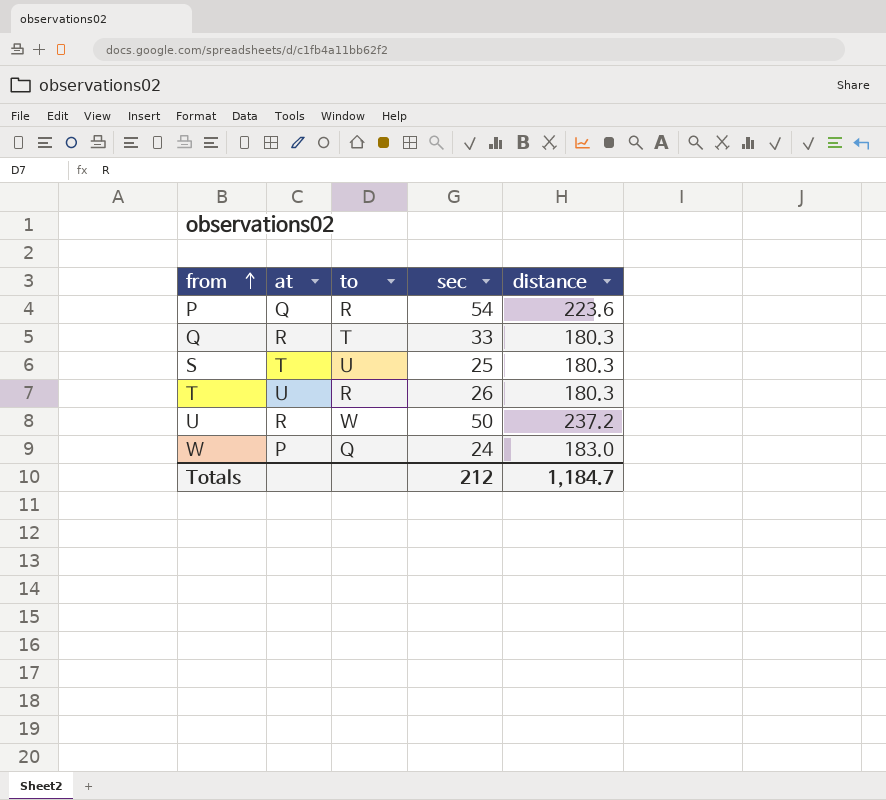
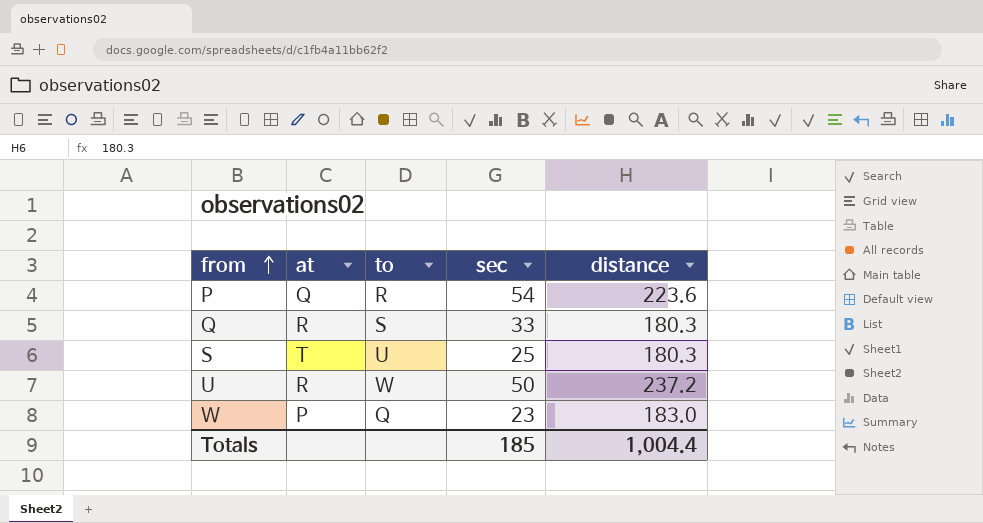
row T: U | R | 26 | 180.3 -> none
Q | to: T -> S
W | sec: 24 -> 23
Totals | sec: 212 -> 185
Totals | distance: 1,184.7 -> 1,004.4

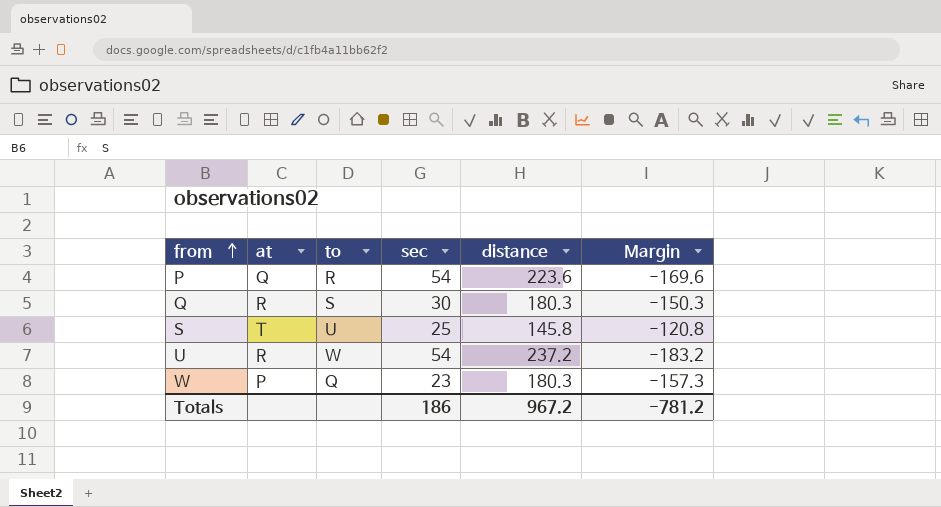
column Margin | formula: none -> [sec] - [distance]
Q | sec: 33 -> 30
S | distance: 180.3 -> 145.8
U | sec: 50 -> 54
W | distance: 183.0 -> 180.3
Totals | sec: 185 -> 186
Totals | distance: 1,004.4 -> 967.2

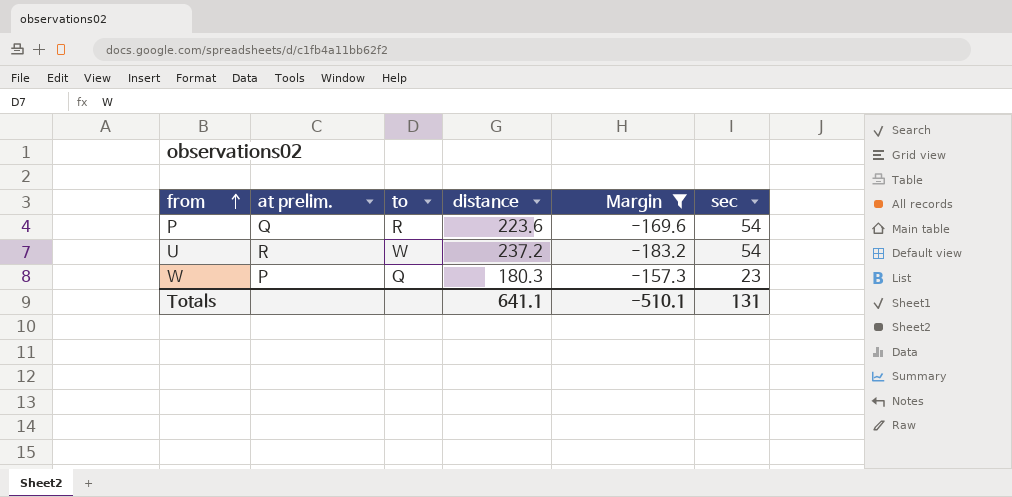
filter: none -> Margin <= -157.3
column name: at -> at prelim.
column sec | position: 4 -> 6
Totals | distance: 967.2 -> 641.1
Totals | Margin: -781.2 -> -510.1
Totals | sec: 186 -> 131

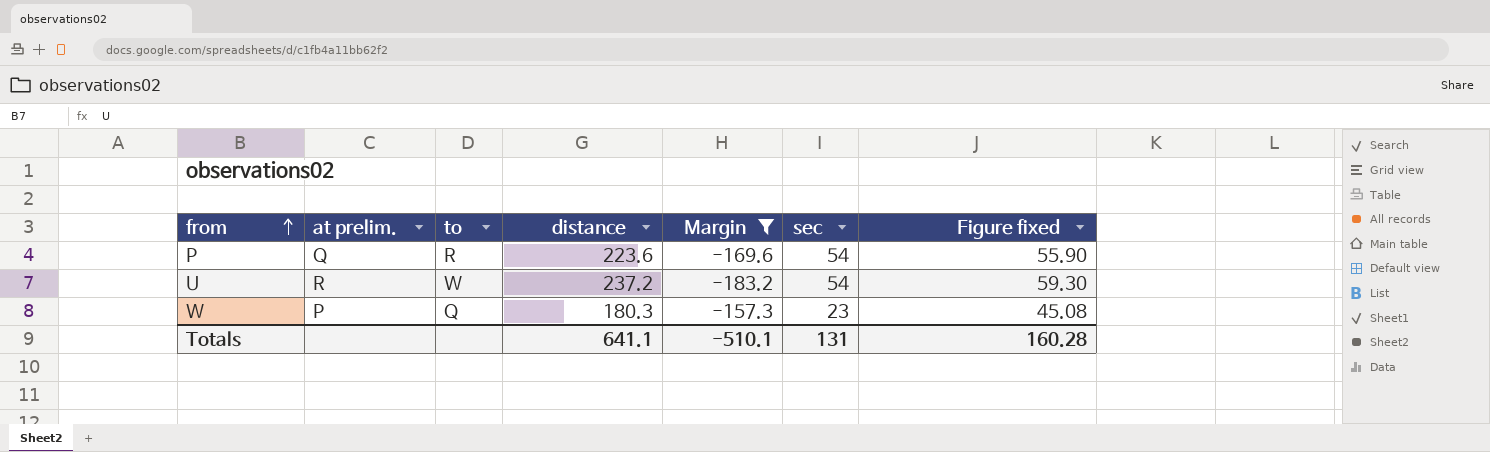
column Figure fixed | formula: none -> [distance] * 0.25

